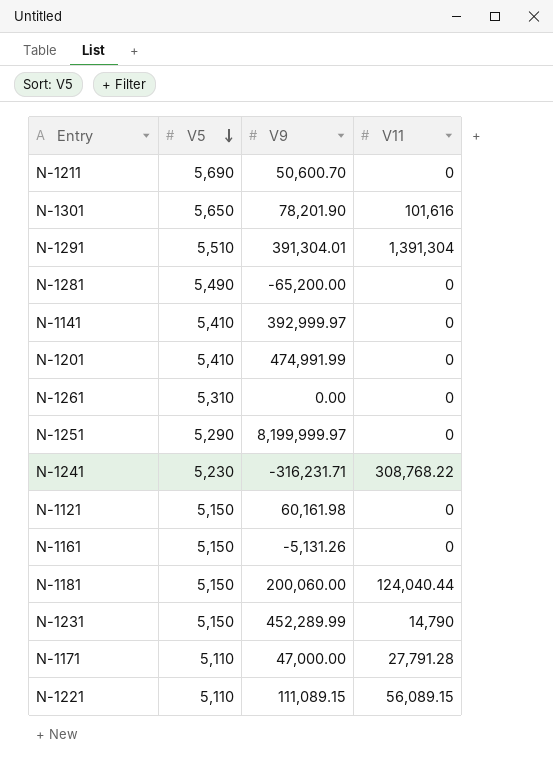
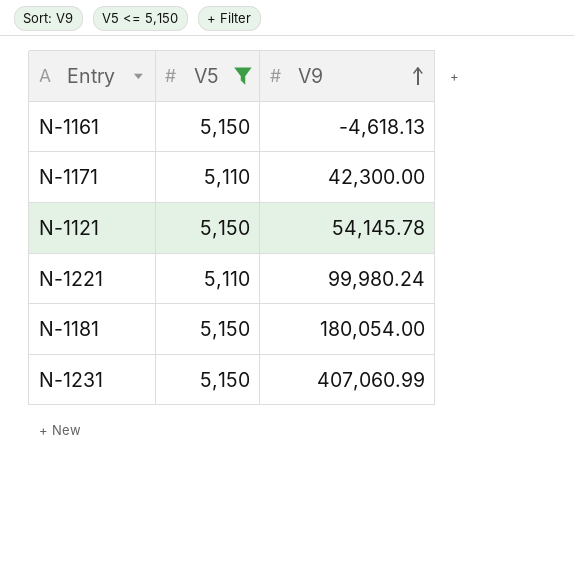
filter: none -> V5 <= 5,150
row order: V5 descending -> V9 ascending
column V11 | position: 4 -> none
N-1161 | V9: -5,131.26 -> -4,618.13
N-1171 | V9: 47,000.00 -> 42,300.00
N-1121 | V9: 60,161.98 -> 54,145.78
N-1221 | V9: 111,089.15 -> 99,980.24
N-1181 | V9: 200,060.00 -> 180,054.00
N-1231 | V9: 452,289.99 -> 407,060.99

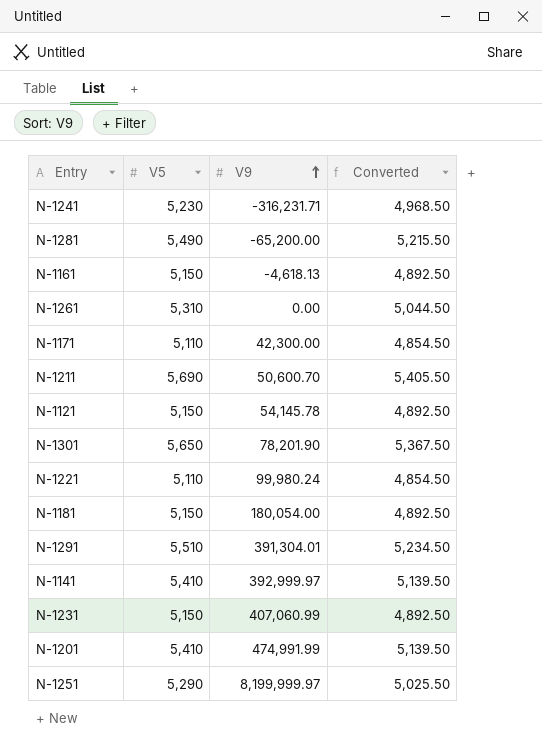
filter: V5 <= 5,150 -> none
column Converted | formula: none -> [V5] * 0.95

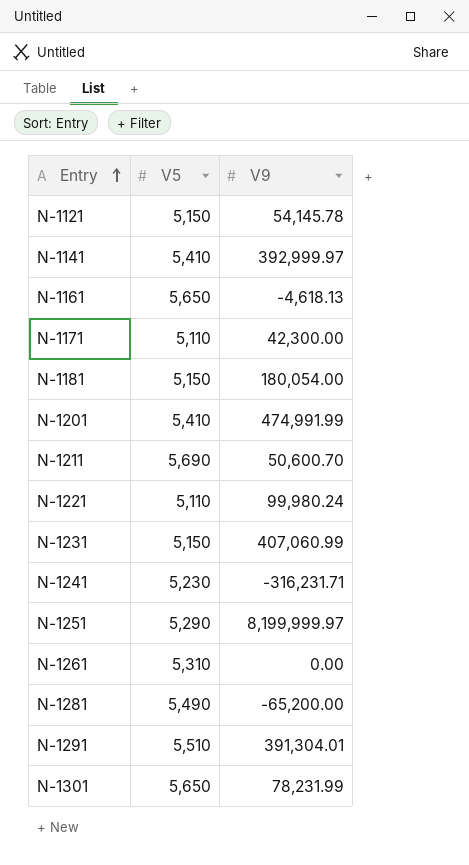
row order: V9 ascending -> Entry ascending
column Converted | formula: [V5] * 0.95 -> none
N-1161 | V5: 5,150 -> 5,650
N-1301 | V9: 78,201.90 -> 78,231.99

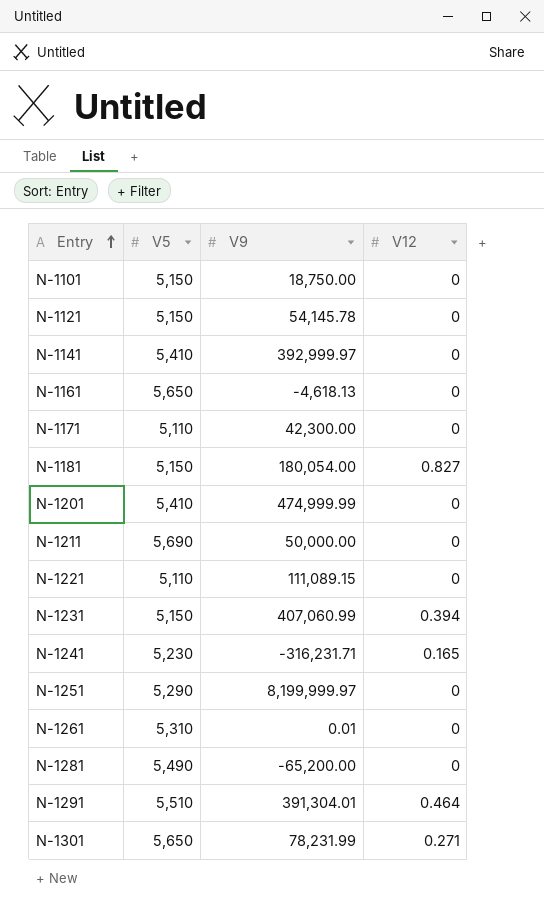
column V12 | position: none -> 4
row N-1101: none -> 5,150 | 18,750.00 | 0
N-1201 | V9: 474,991.99 -> 474,999.99
N-1211 | V9: 50,600.70 -> 50,000.00
N-1221 | V9: 99,980.24 -> 111,089.15
N-1261 | V9: 0.00 -> 0.01

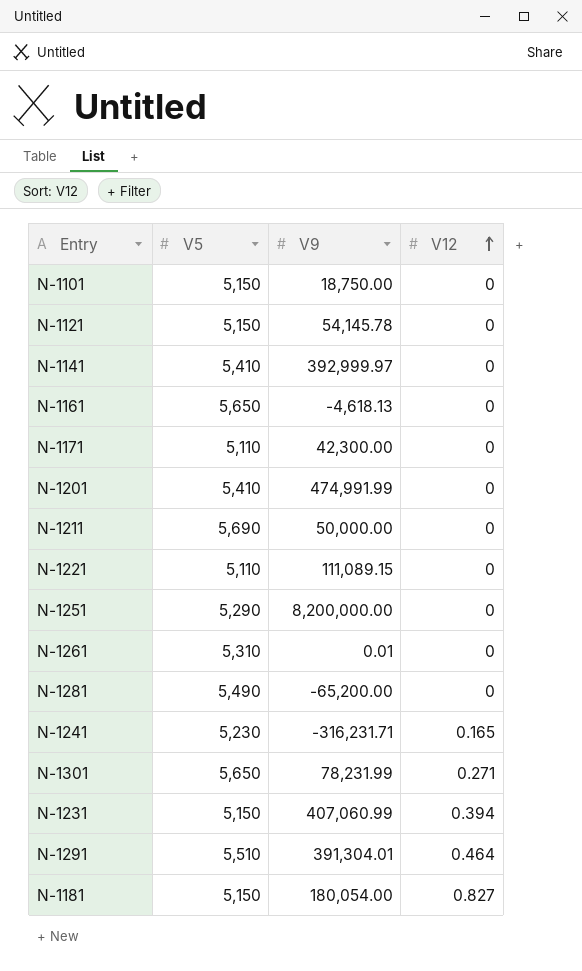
row order: Entry ascending -> V12 ascending
N-1201 | V9: 474,999.99 -> 474,991.99
N-1251 | V9: 8,199,999.97 -> 8,200,000.00

